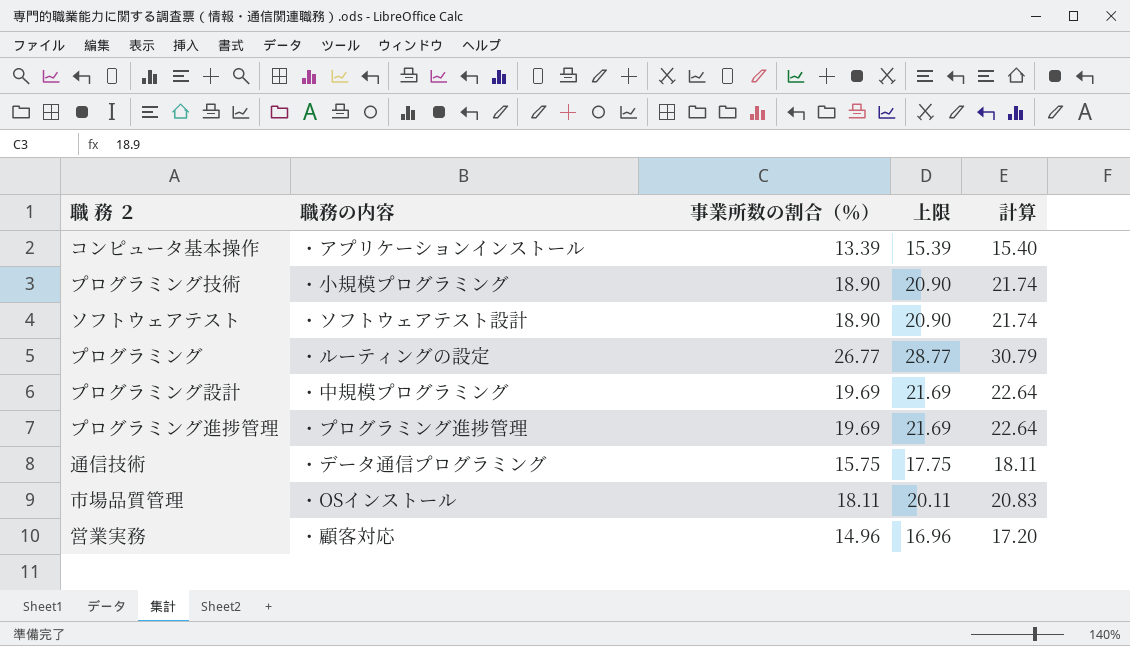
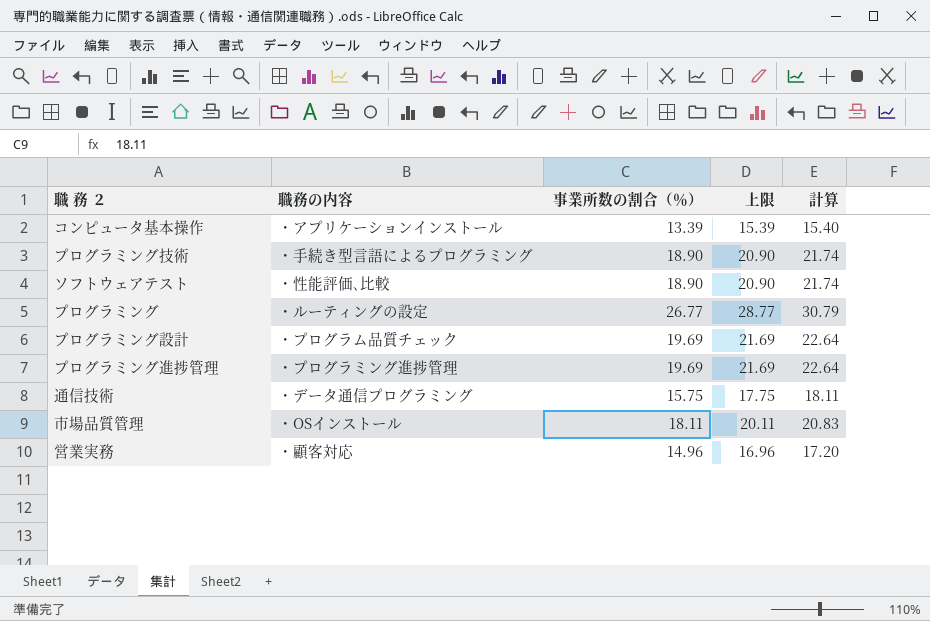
プログラミング技術 | 職務の内容: ・小規模プログラミング -> ・手続き型言語によるプログラミング
ソフトウェアテスト | 職務の内容: ・ソフトウェアテスト設計 -> ・性能評価､比較
プログラミング設計 | 職務の内容: ・中規模プログラミング -> ・プログラム品質チェック

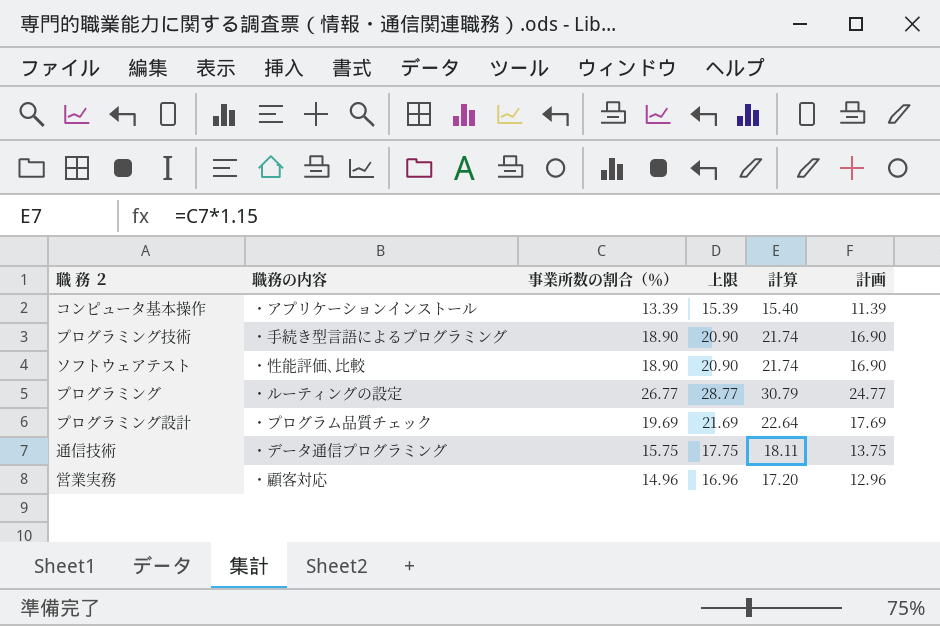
column 計画 | formula: none -> [事業所数の割合（％）] - 2
row プログラミング進捗管理: ・プログラミング進捗管理 | 19.69 | 21.69 | 22.64 -> none
row 市場品質管理: ・OSインストール | 18.11 | 20.11 | 20.83 -> none

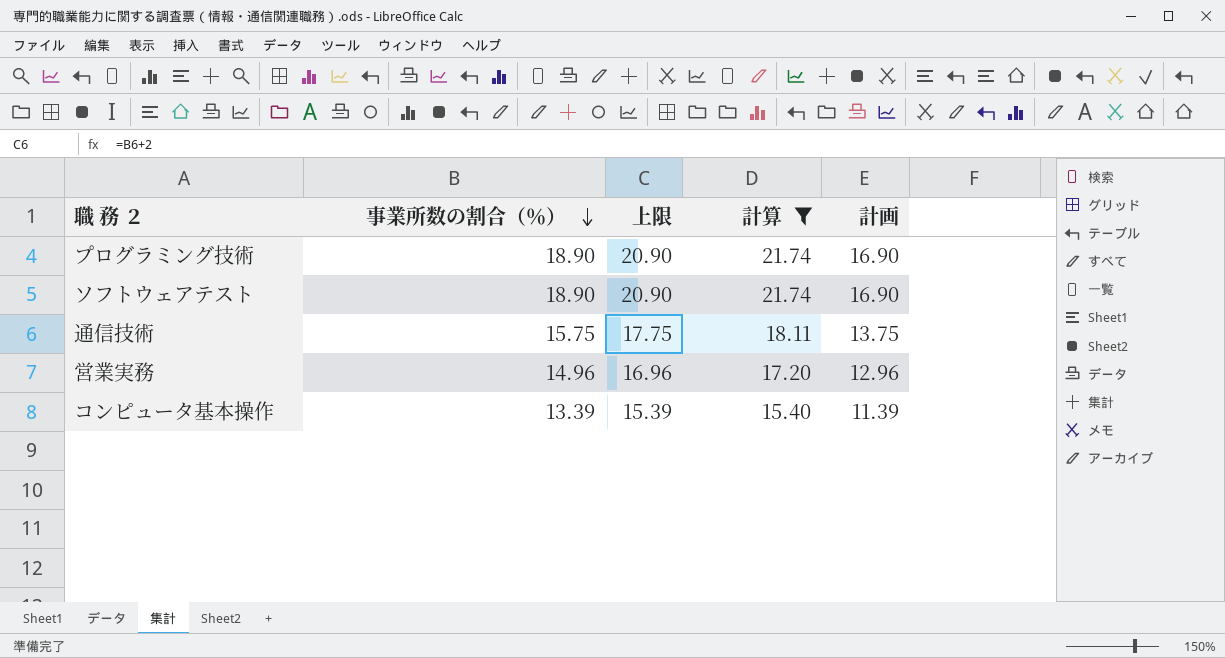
filter: none -> 計算 <= 21.74
row order: none -> 事業所数の割合（％） descending
column 職務の内容 | position: 2 -> none

